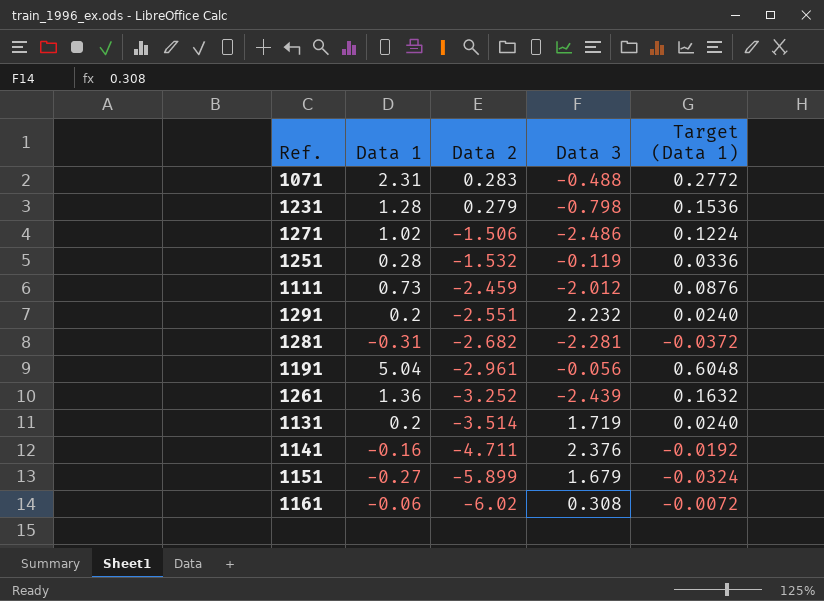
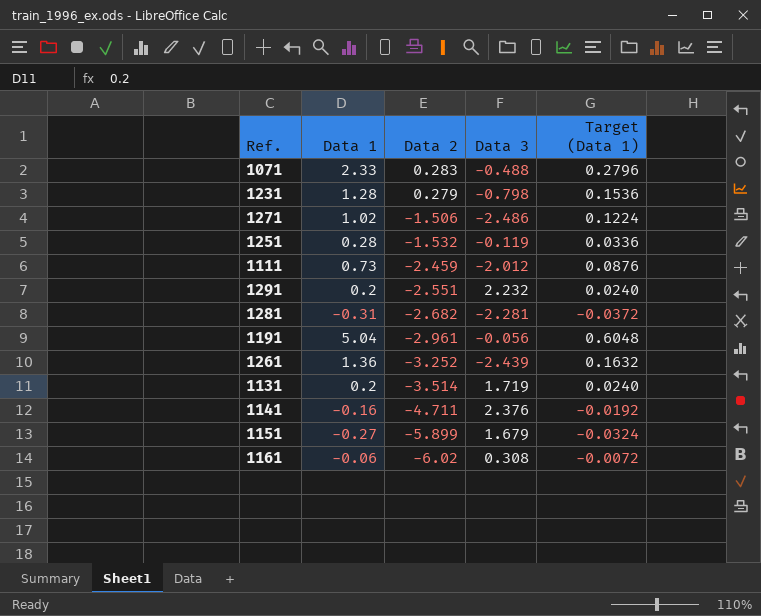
1071 | Data 1: 2.31 -> 2.33
1071 | Target (Data 1): 0.2772 -> 0.2796

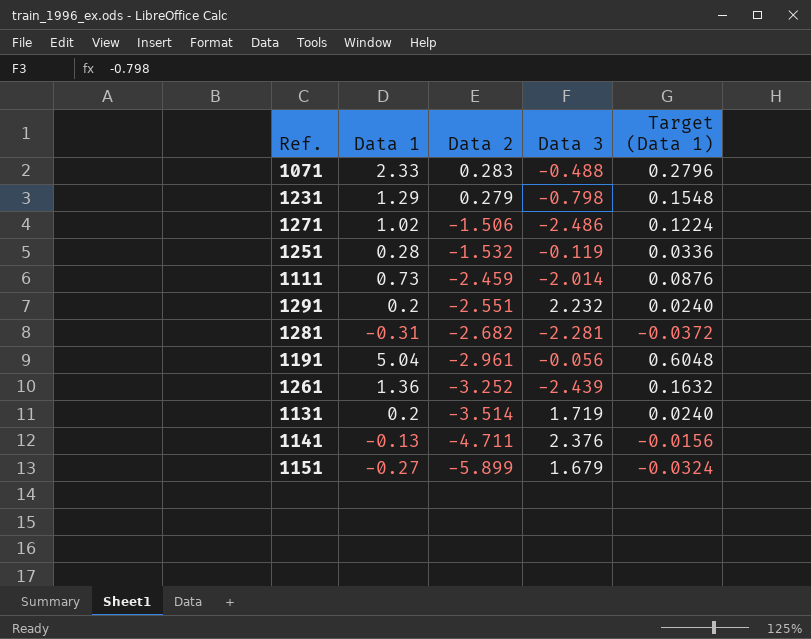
row 1161: -0.06 | -6.02 | 0.308 | -0.0072 -> none
1231 | Data 1: 1.28 -> 1.29
1231 | Target (Data 1): 0.1536 -> 0.1548
1111 | Data 3: -2.012 -> -2.014
1141 | Data 1: -0.16 -> -0.13
1141 | Target (Data 1): -0.0192 -> -0.0156

